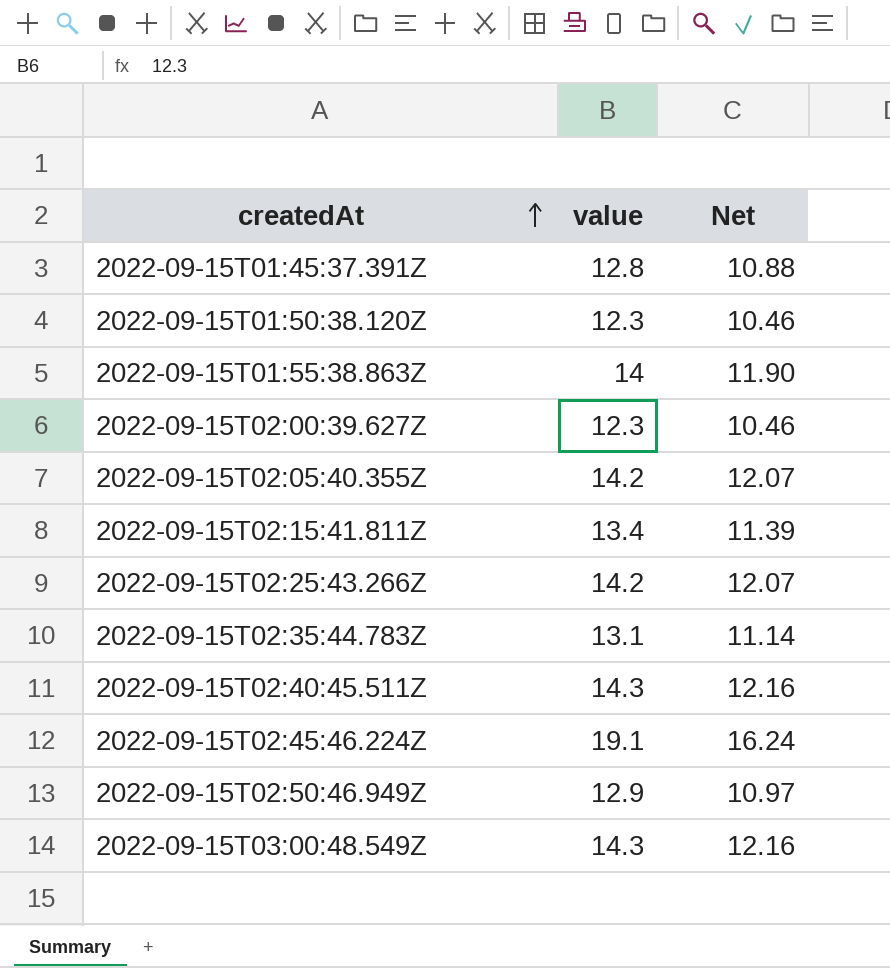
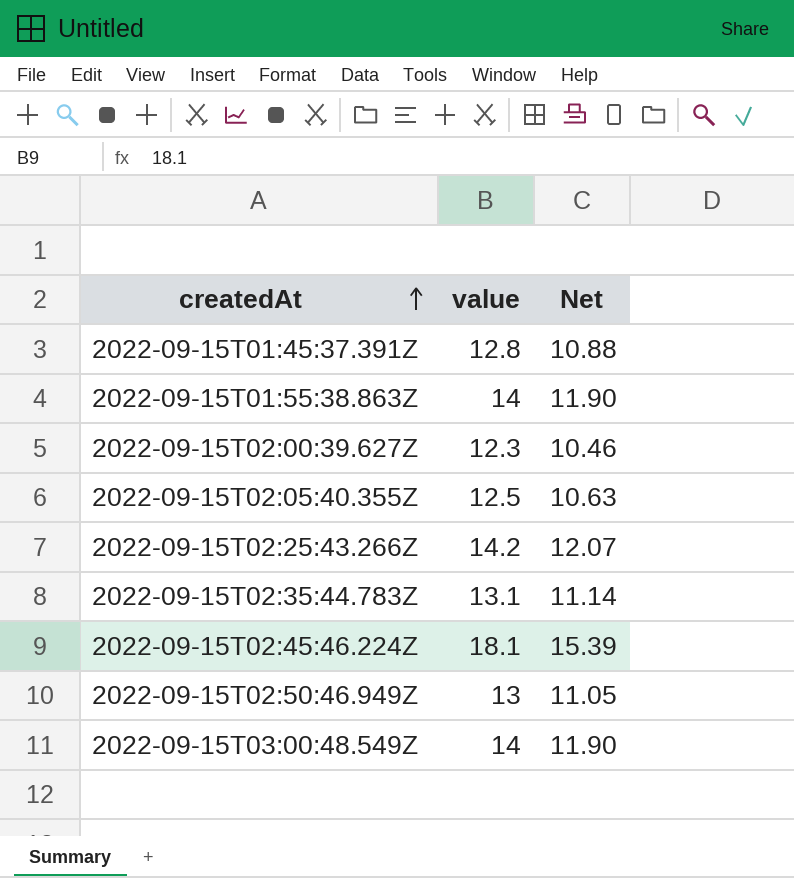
row 2022-09-15T01:50:38.120Z: 12.3 | 10.46 -> none
row 2022-09-15T02:15:41.811Z: 13.4 | 11.39 -> none
row 2022-09-15T02:40:45.511Z: 14.3 | 12.16 -> none
2022-09-15T02:05:40.355Z | value: 14.2 -> 12.5
2022-09-15T02:05:40.355Z | Net: 12.07 -> 10.63
2022-09-15T02:45:46.224Z | value: 19.1 -> 18.1
2022-09-15T02:45:46.224Z | Net: 16.24 -> 15.39
2022-09-15T02:50:46.949Z | value: 12.9 -> 13
2022-09-15T02:50:46.949Z | Net: 10.97 -> 11.05
2022-09-15T03:00:48.549Z | value: 14.3 -> 14
2022-09-15T03:00:48.549Z | Net: 12.16 -> 11.90

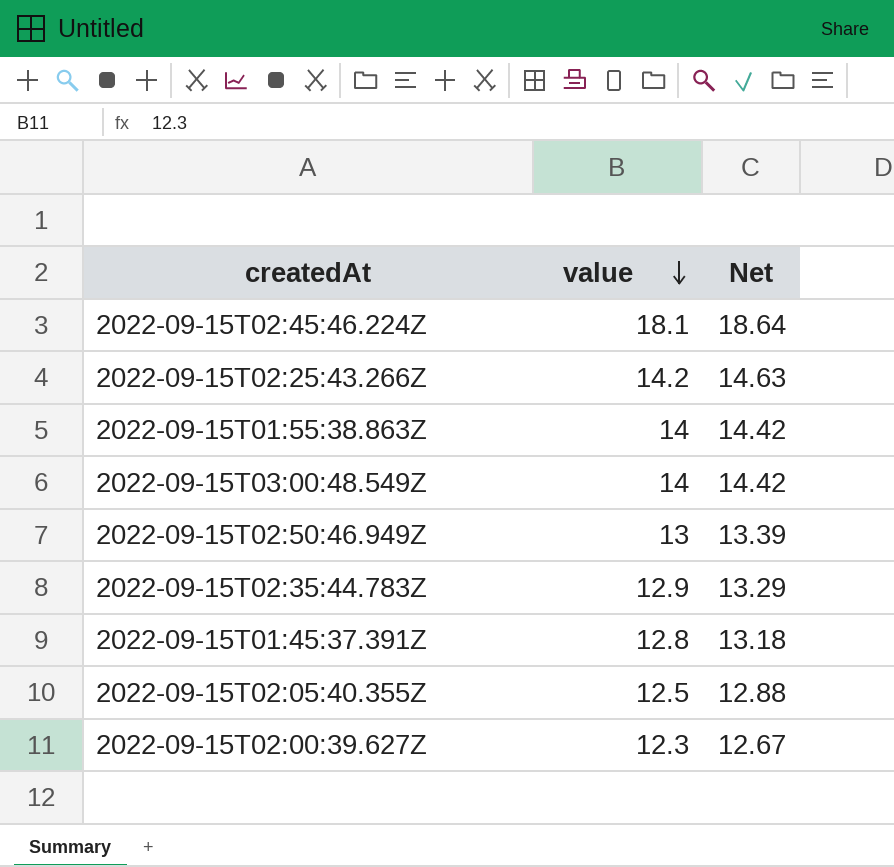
row order: createdAt ascending -> value descending
column Net | formula: [value] * 0.85 -> [value] * 1.03
2022-09-15T02:35:44.783Z | value: 13.1 -> 12.9

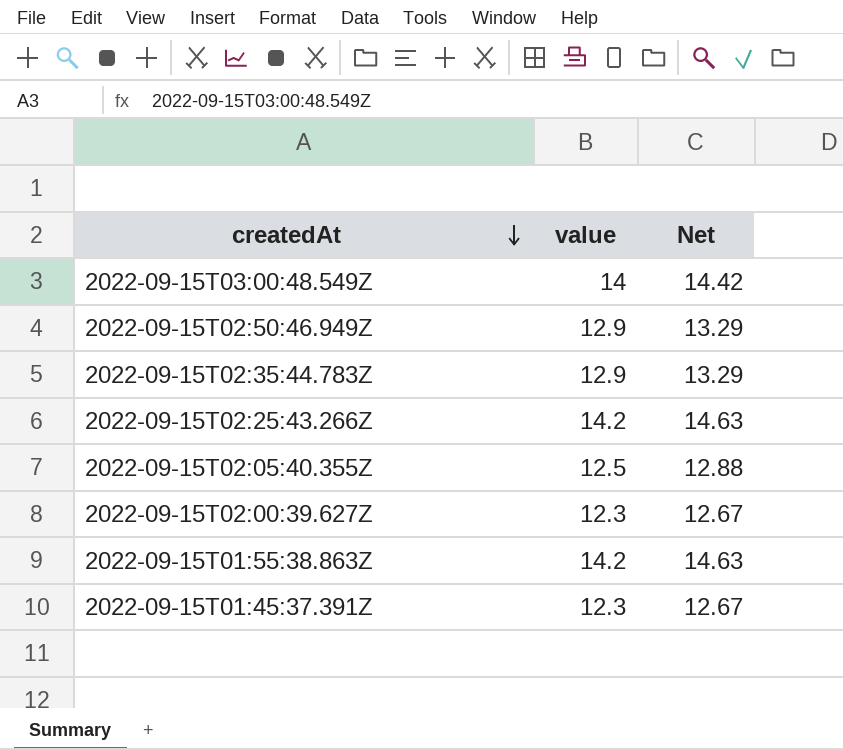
row order: value descending -> createdAt descending
row 2022-09-15T02:45:46.224Z: 18.1 | 18.64 -> none
2022-09-15T02:50:46.949Z | value: 13 -> 12.9
2022-09-15T02:50:46.949Z | Net: 13.39 -> 13.29
2022-09-15T01:55:38.863Z | value: 14 -> 14.2
2022-09-15T01:55:38.863Z | Net: 14.42 -> 14.63
2022-09-15T01:45:37.391Z | value: 12.8 -> 12.3
2022-09-15T01:45:37.391Z | Net: 13.18 -> 12.67

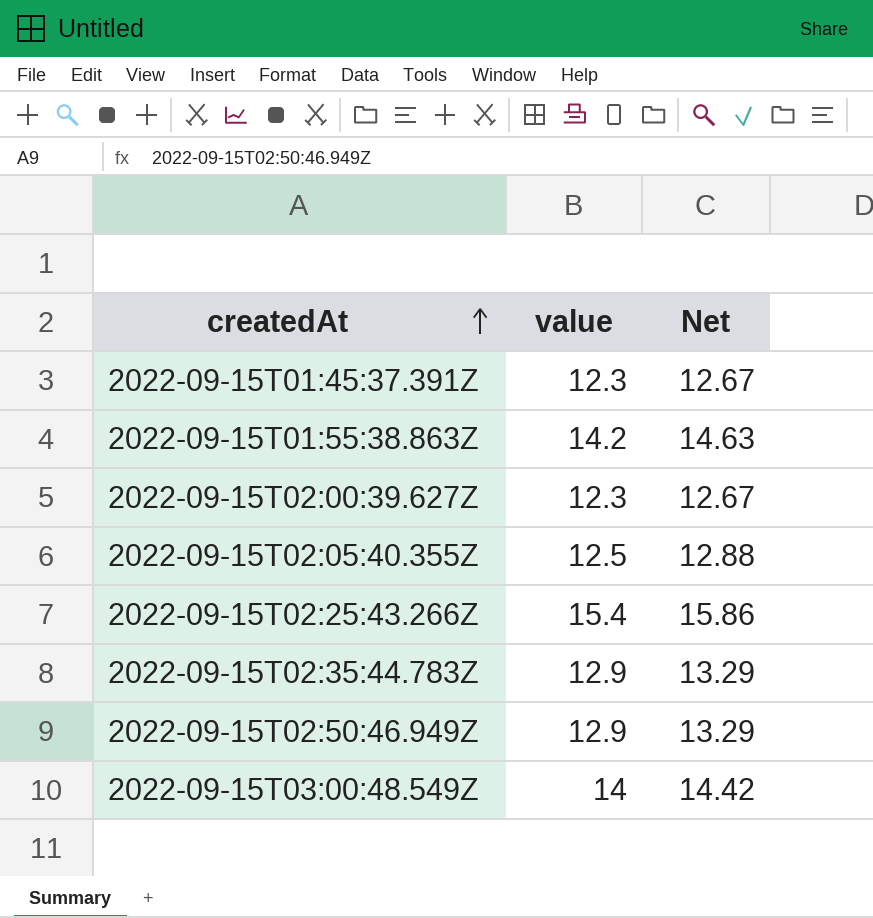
row order: createdAt descending -> createdAt ascending
2022-09-15T02:25:43.266Z | value: 14.2 -> 15.4
2022-09-15T02:25:43.266Z | Net: 14.63 -> 15.86

